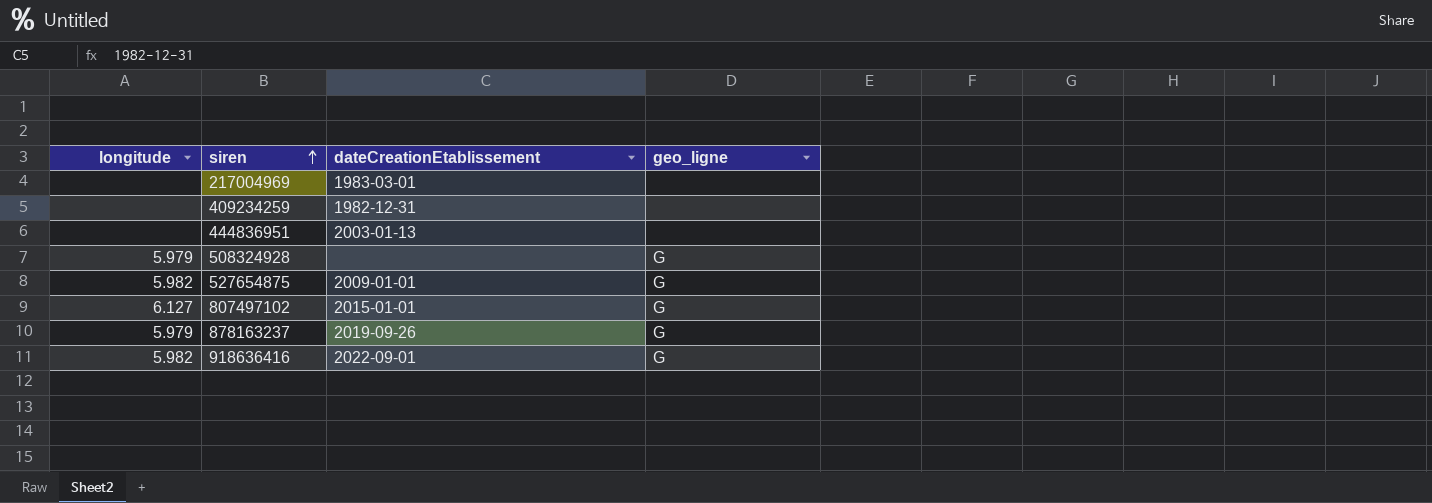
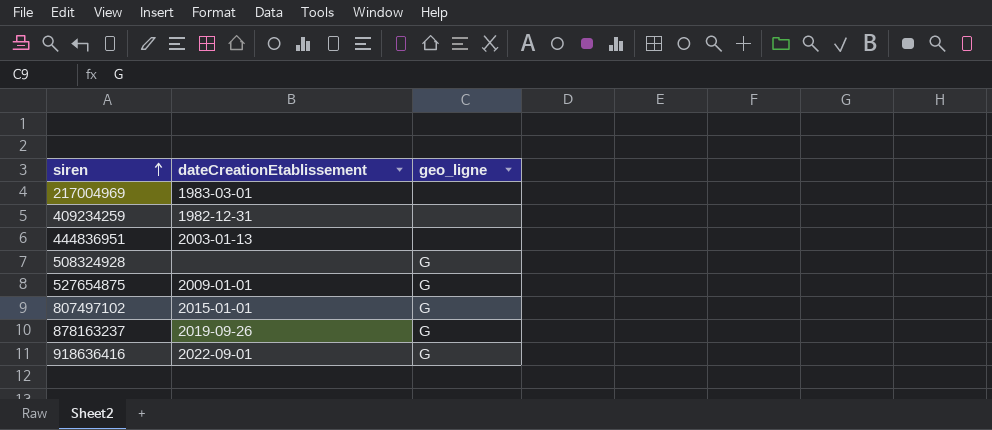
column longitude | position: 1 -> none

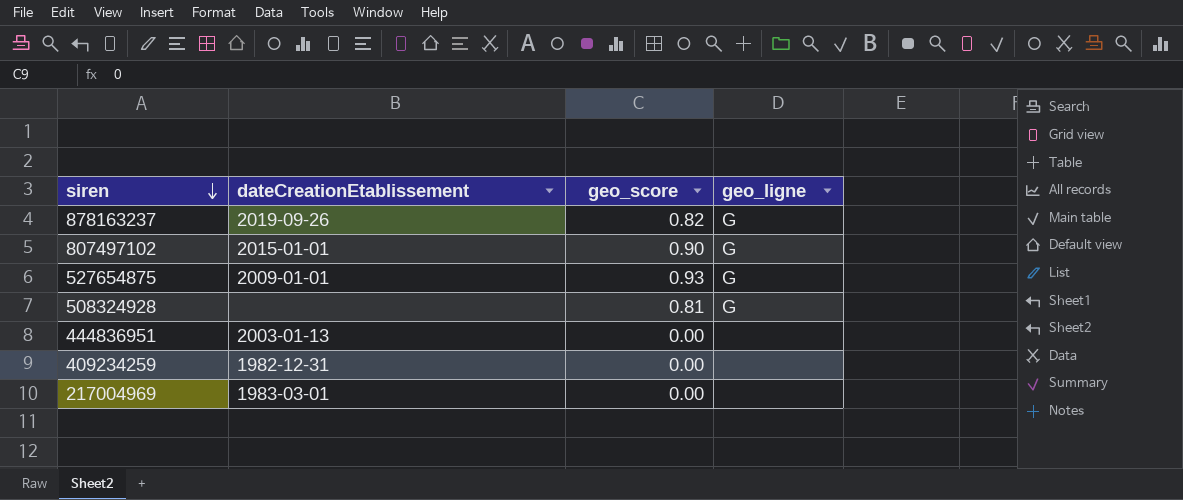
row order: siren ascending -> siren descending
column geo_score | position: none -> 3
row 918636416: 2022-09-01 | G -> none

